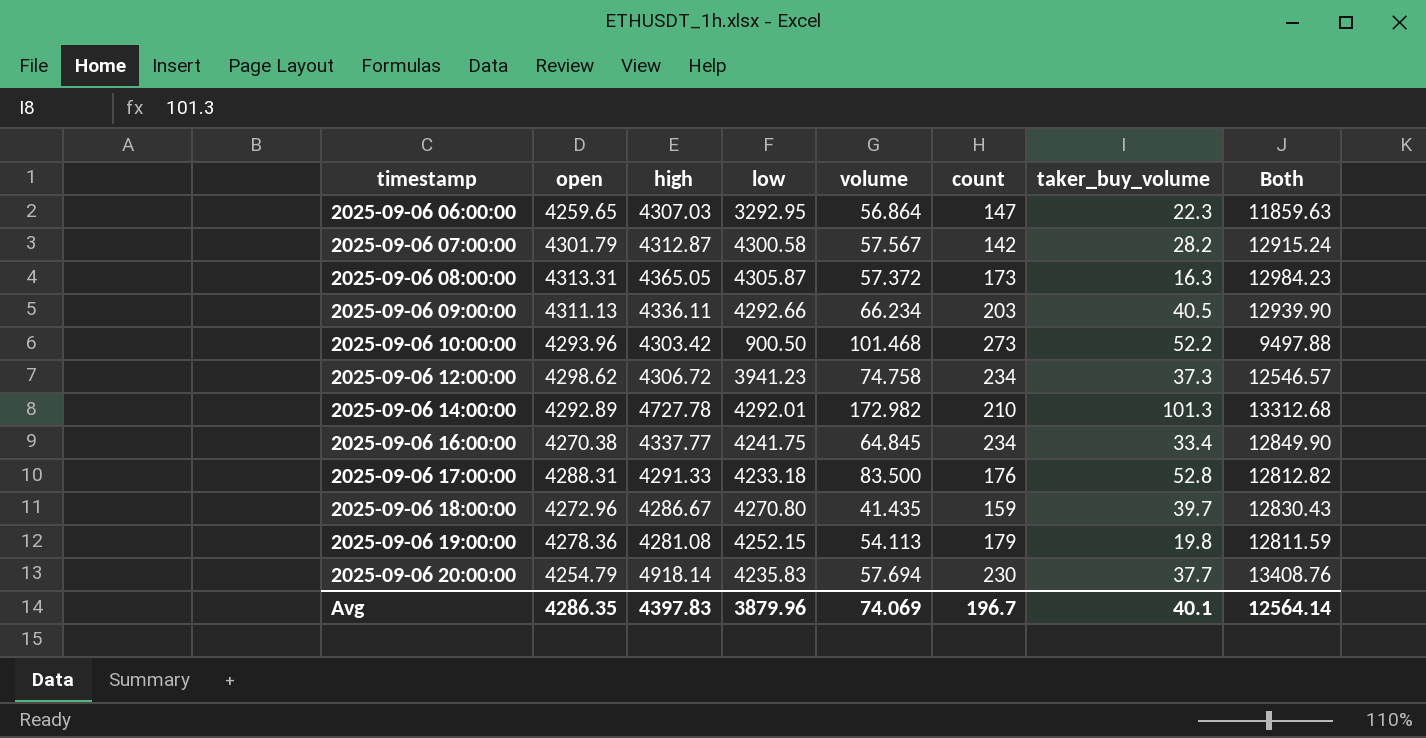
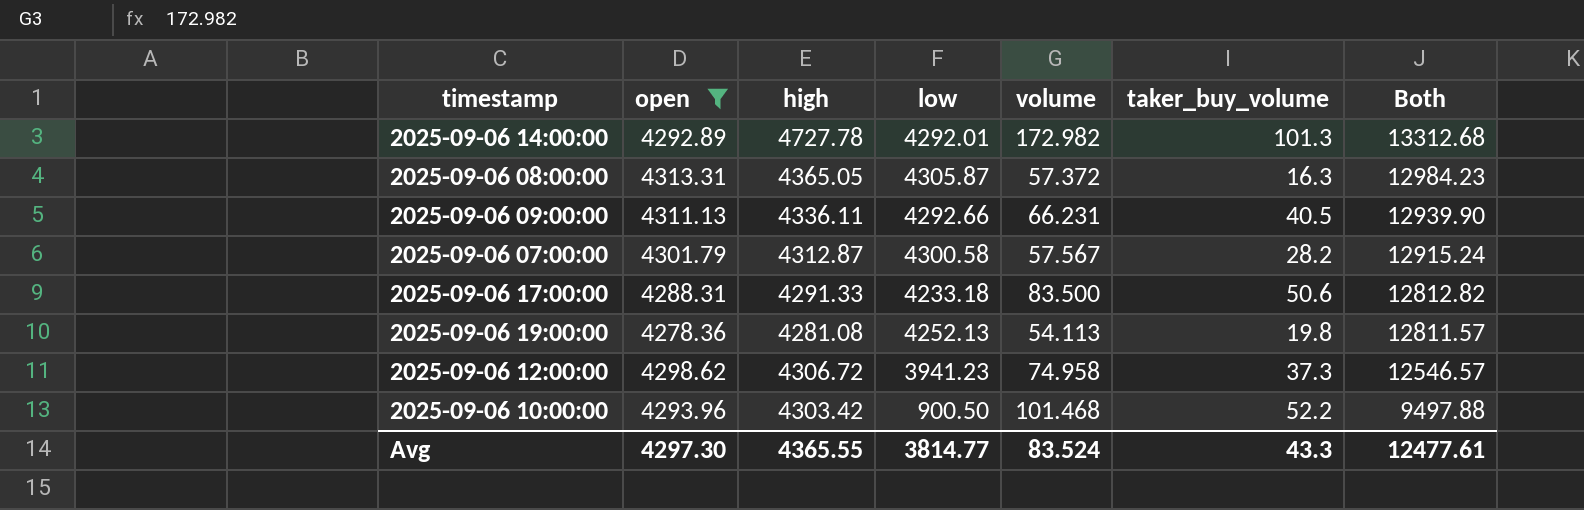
filter: none -> open >= 4278.36
row order: timestamp ascending -> Both descending
column count | position: 6 -> none
2025-09-06 09:00:00 | volume: 66.234 -> 66.231
2025-09-06 17:00:00 | taker_buy_volume: 52.8 -> 50.6
2025-09-06 19:00:00 | low: 4252.15 -> 4252.13
2025-09-06 19:00:00 | Both: 12811.59 -> 12811.57
2025-09-06 12:00:00 | volume: 74.758 -> 74.958
Avg | open: 4286.35 -> 4297.30
Avg | high: 4397.83 -> 4365.55
Avg | low: 3879.96 -> 3814.77
Avg | volume: 74.069 -> 83.524
Avg | taker_buy_volume: 40.1 -> 43.3
Avg | Both: 12564.14 -> 12477.61

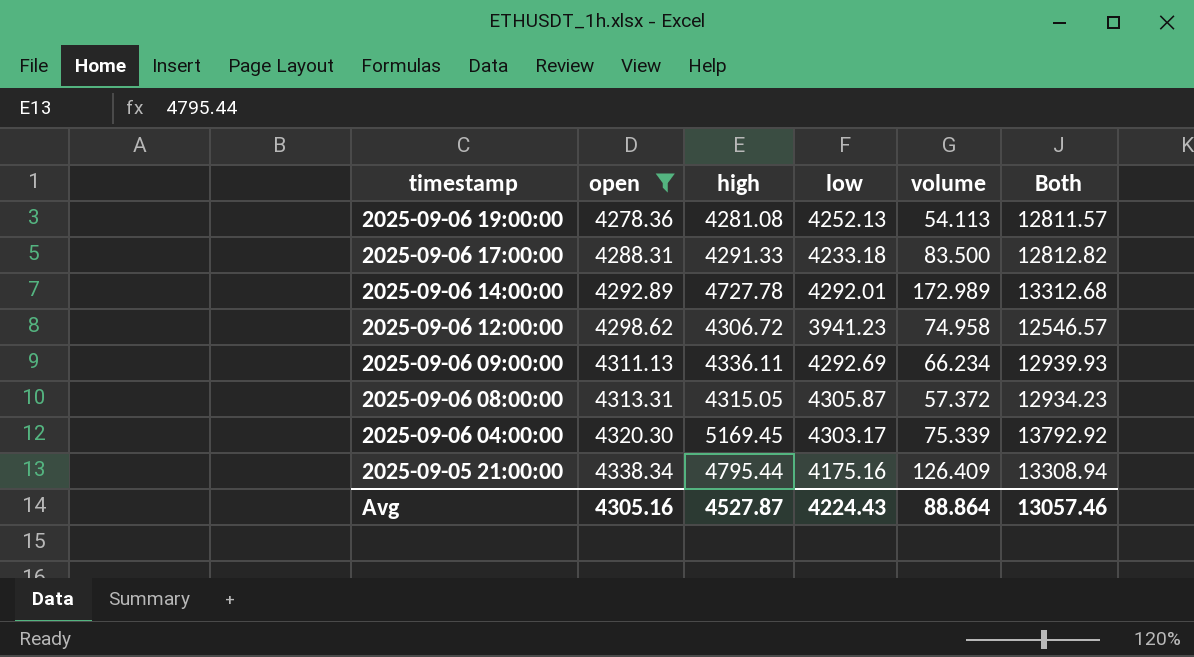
row order: Both descending -> timestamp descending
column taker_buy_volume | position: 6 -> none
row 2025-09-06 07:00:00: 4301.79 | 4312.87 | 4300.58 | 57.567 | 28.2 | 12915.24 -> none
row 2025-09-06 10:00:00: 4293.96 | 4303.42 | 900.50 | 101.468 | 52.2 | 9497.88 -> none
2025-09-06 14:00:00 | volume: 172.982 -> 172.989
2025-09-06 09:00:00 | low: 4292.66 -> 4292.69
2025-09-06 09:00:00 | volume: 66.231 -> 66.234
2025-09-06 09:00:00 | Both: 12939.90 -> 12939.93
2025-09-06 08:00:00 | high: 4365.05 -> 4315.05
2025-09-06 08:00:00 | Both: 12984.23 -> 12934.23
row 2025-09-06 04:00:00: none -> 4320.30 | 5169.45 | 4303.17 | 75.339 | 13792.92
row 2025-09-05 21:00:00: none -> 4338.34 | 4795.44 | 4175.16 | 126.409 | 13308.94
Avg | open: 4297.30 -> 4305.16
Avg | high: 4365.55 -> 4527.87
Avg | low: 3814.77 -> 4224.43
Avg | volume: 83.524 -> 88.864
Avg | Both: 12477.61 -> 13057.46

